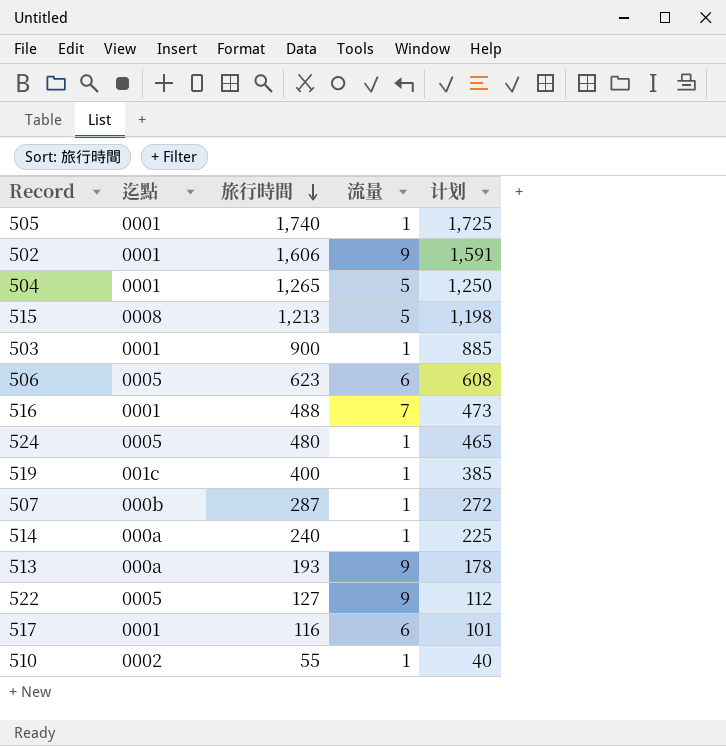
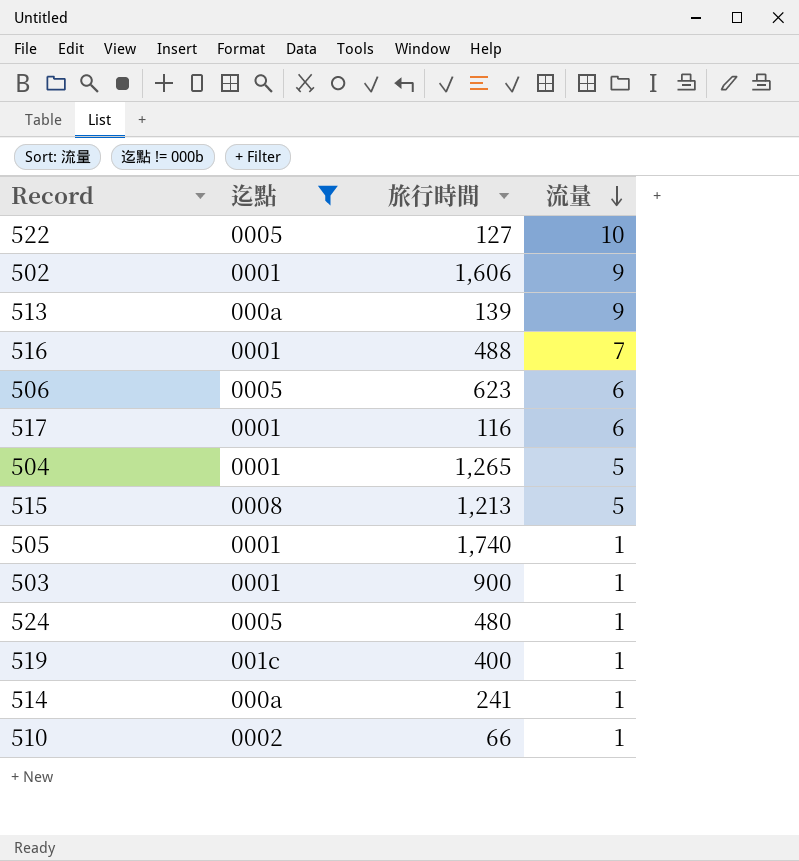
filter: none -> 迄點 != 000b
row order: 旅行時間 descending -> 流量 descending
column 计划 | formula: [旅行時間] - 15 -> none
522 | 流量: 9 -> 10
513 | 旅行時間: 193 -> 139
514 | 旅行時間: 240 -> 241
510 | 旅行時間: 55 -> 66

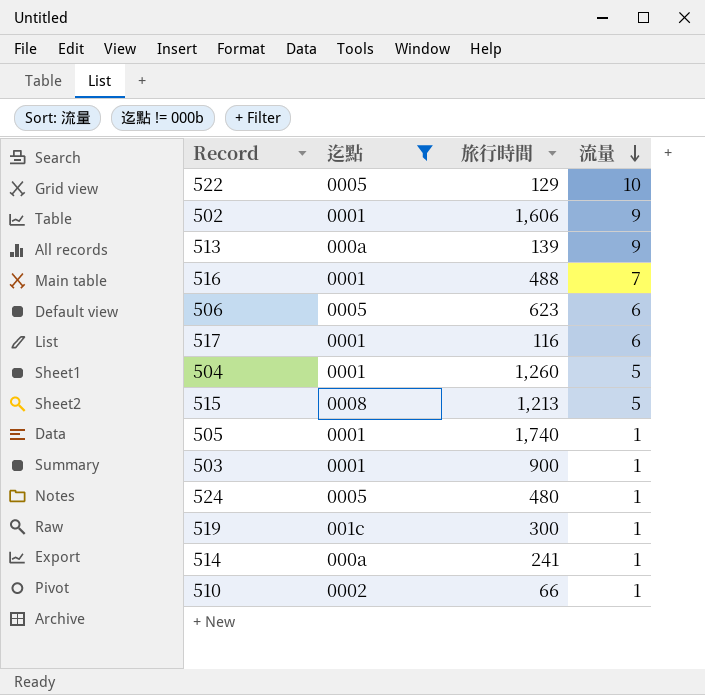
522 | 旅行時間: 127 -> 129
504 | 旅行時間: 1,265 -> 1,260
519 | 旅行時間: 400 -> 300

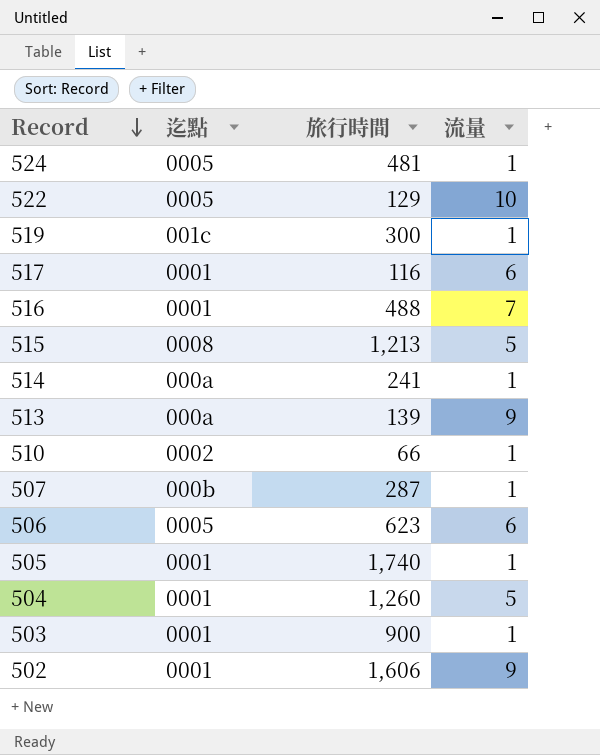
filter: 迄點 != 000b -> none
row order: 流量 descending -> Record descending
524 | 旅行時間: 480 -> 481

